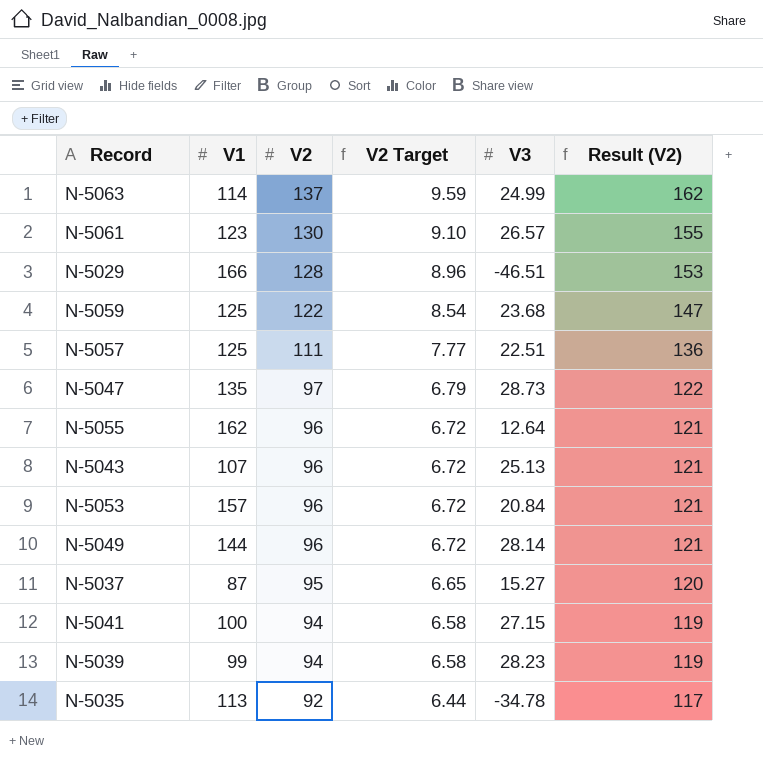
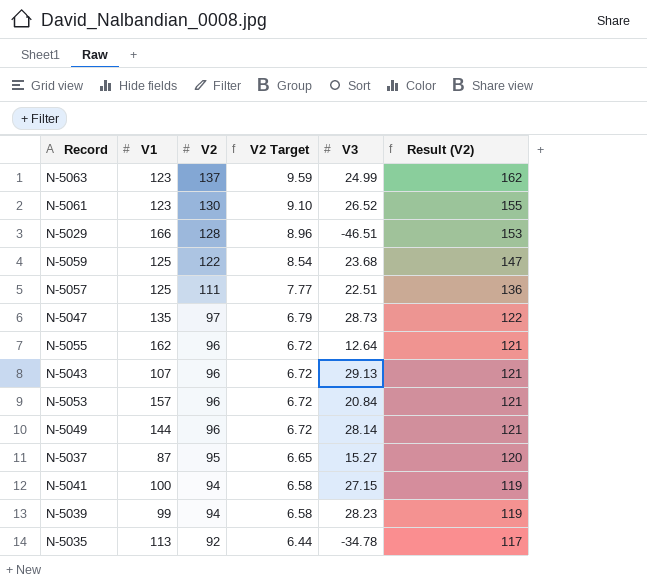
N-5063 | V1: 114 -> 123
N-5061 | V3: 26.57 -> 26.52
N-5043 | V3: 25.13 -> 29.13

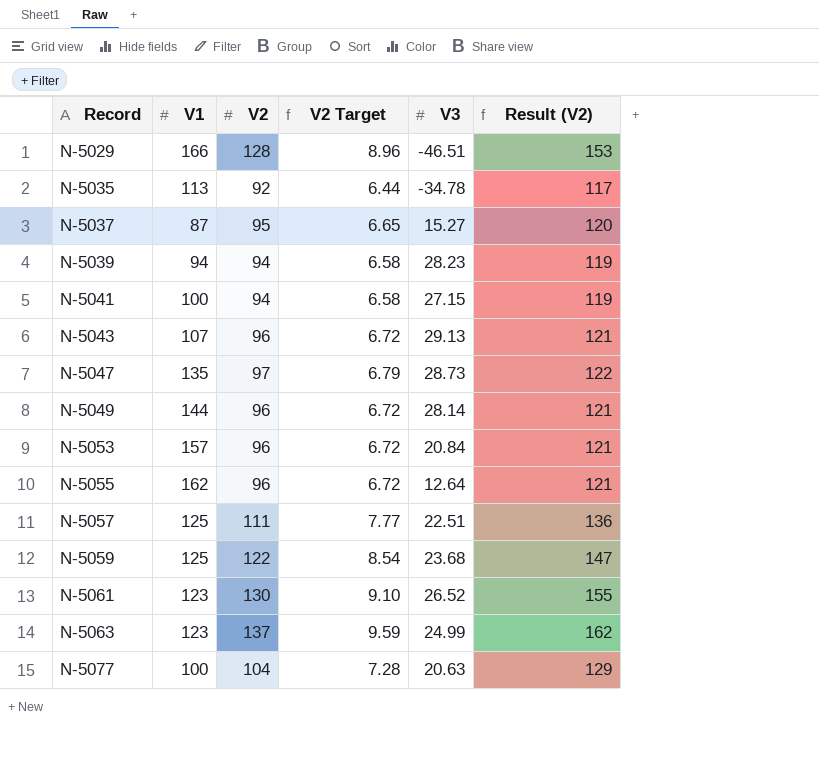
row order: V2 descending -> Record ascending
N-5039 | V1: 99 -> 94
row N-5077: none -> 100 | 104 | 7.28 | 20.63 | 129

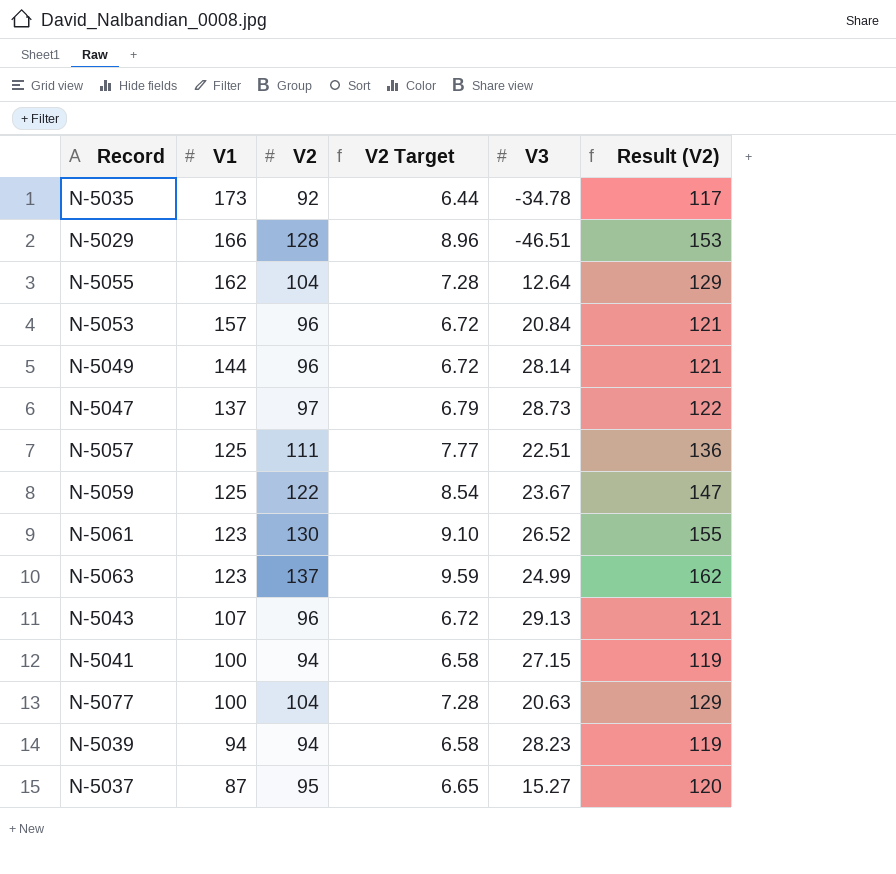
row order: Record ascending -> V1 descending
N-5035 | V1: 113 -> 173
N-5055 | V2: 96 -> 104
N-5055 | V2 Target: 6.72 -> 7.28
N-5055 | Result (V2): 121 -> 129
N-5047 | V1: 135 -> 137
N-5059 | V3: 23.68 -> 23.67

